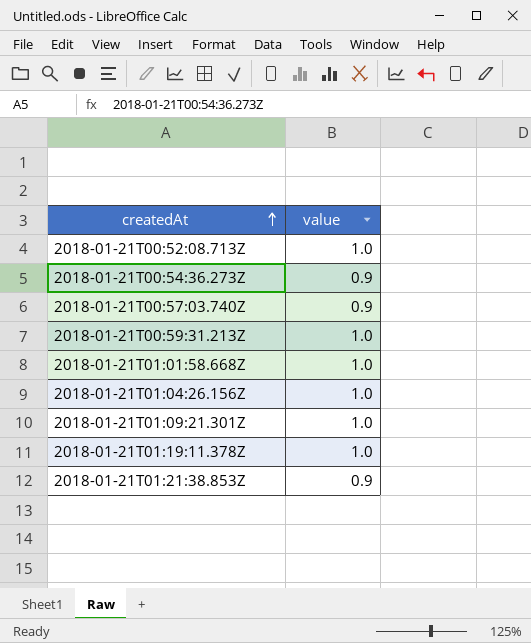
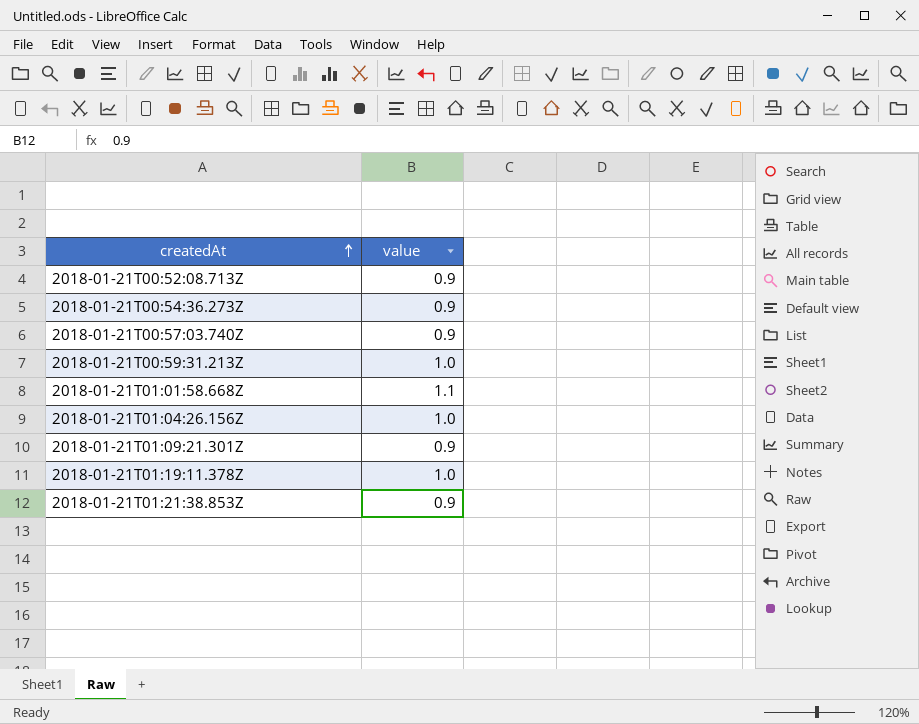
2018-01-21T00:52:08.713Z | value: 1.0 -> 0.9
2018-01-21T01:01:58.668Z | value: 1.0 -> 1.1
2018-01-21T01:09:21.301Z | value: 1.0 -> 0.9

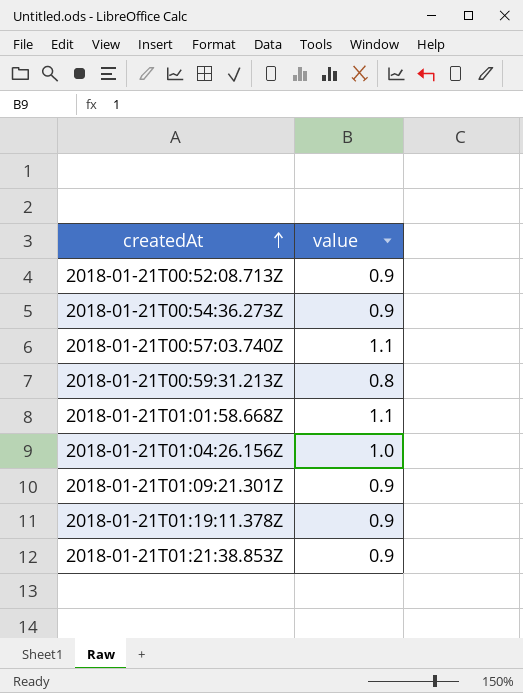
2018-01-21T00:57:03.740Z | value: 0.9 -> 1.1
2018-01-21T00:59:31.213Z | value: 1.0 -> 0.8
2018-01-21T01:19:11.378Z | value: 1.0 -> 0.9

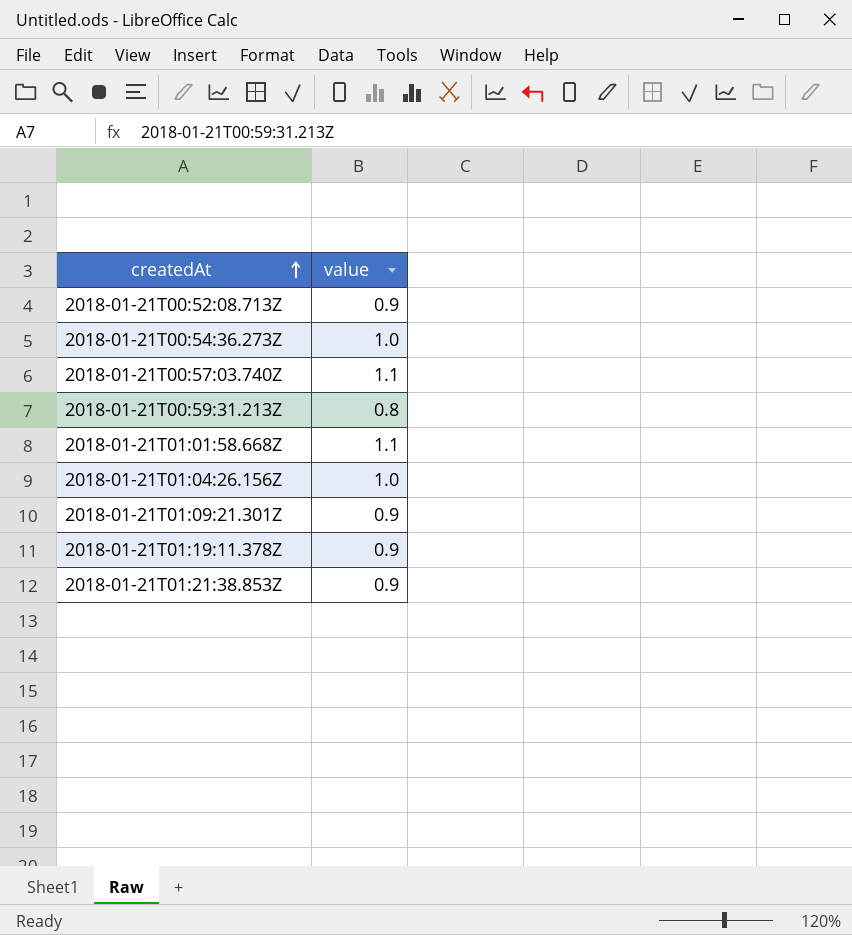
2018-01-21T00:54:36.273Z | value: 0.9 -> 1.0

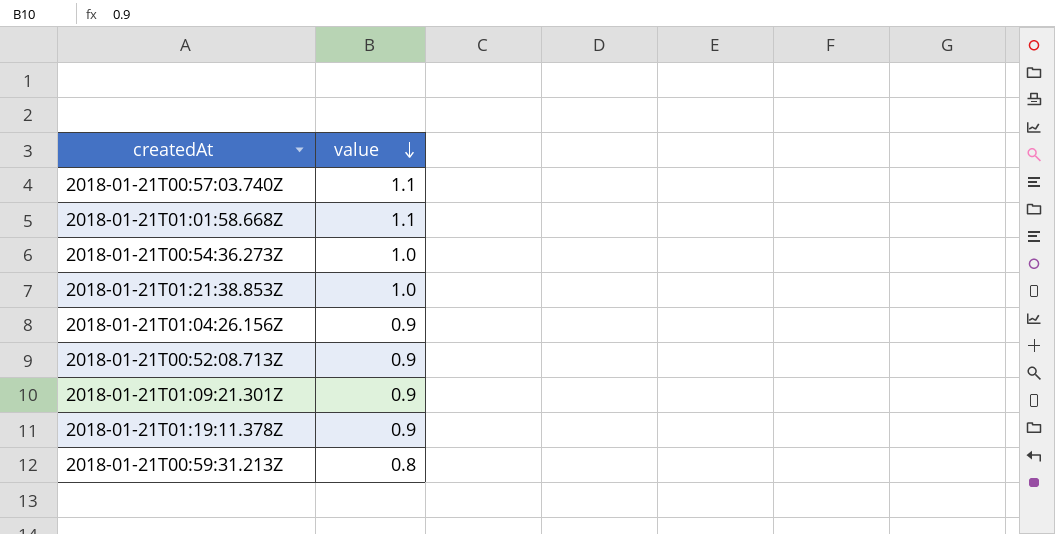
row order: createdAt ascending -> value descending
2018-01-21T01:21:38.853Z | value: 0.9 -> 1.0
2018-01-21T01:04:26.156Z | value: 1.0 -> 0.9

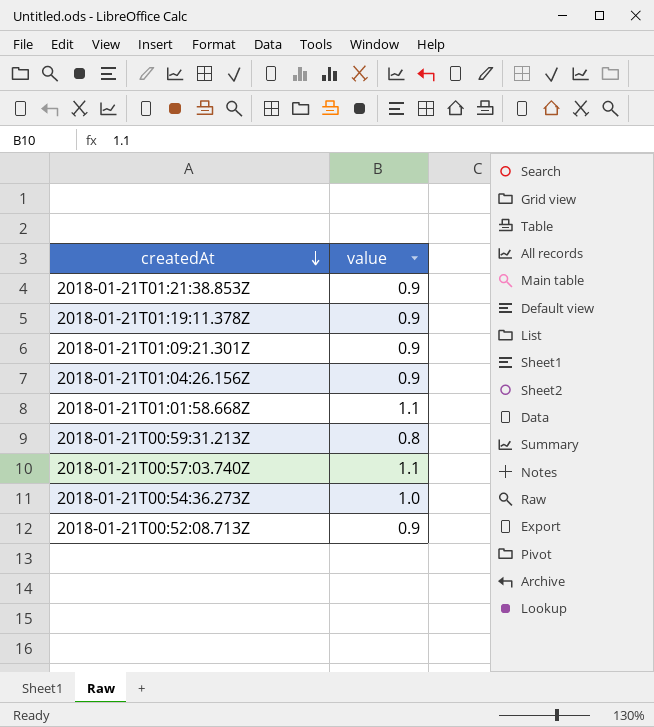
row order: value descending -> createdAt descending
2018-01-21T01:21:38.853Z | value: 1.0 -> 0.9

